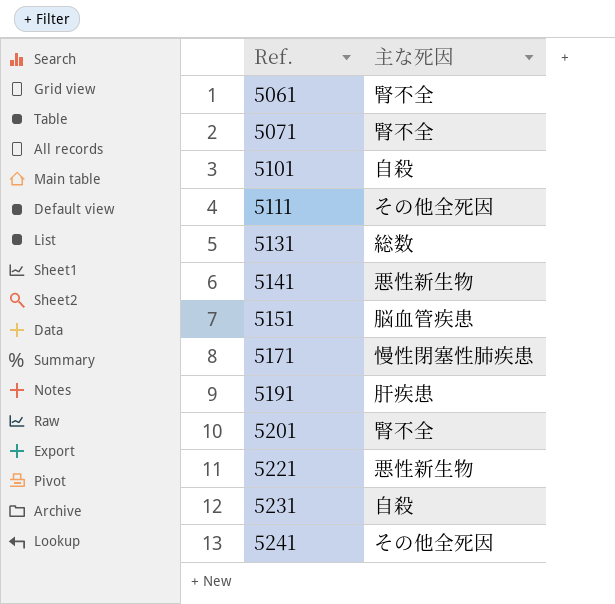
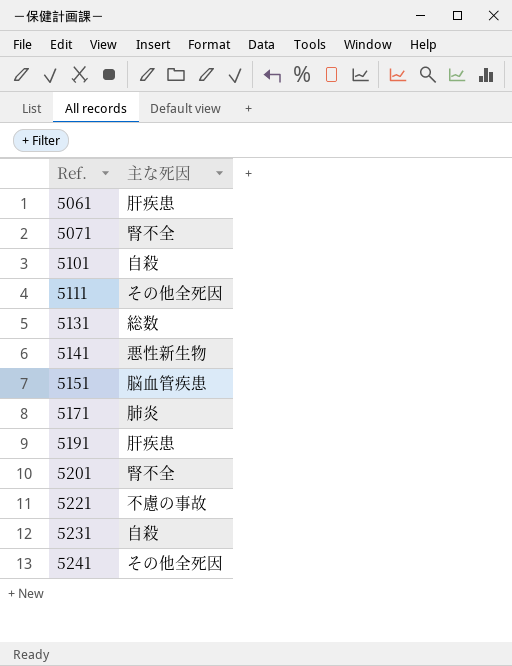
5061 | 主な死因: 腎不全 -> 肝疾患
5171 | 主な死因: 慢性閉塞性肺疾患 -> 肺炎
5221 | 主な死因: 悪性新生物 -> 不慮の事故

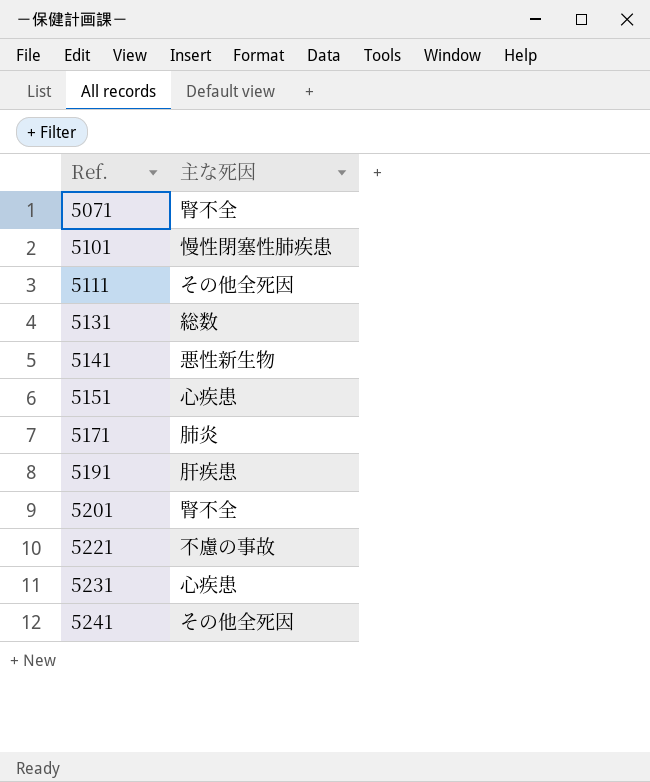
row 5061: 肝疾患 -> none
5101 | 主な死因: 自殺 -> 慢性閉塞性肺疾患
5151 | 主な死因: 脳血管疾患 -> 心疾患
5231 | 主な死因: 自殺 -> 心疾患

